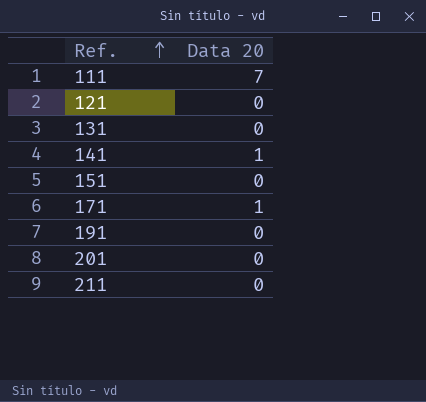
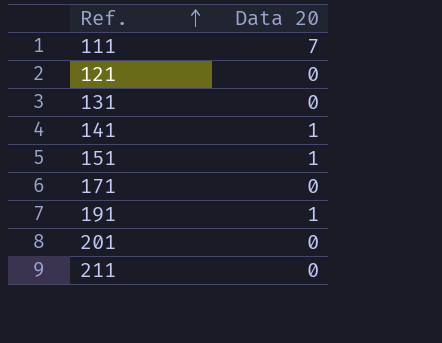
151 | Data 20: 0 -> 1
171 | Data 20: 1 -> 0
191 | Data 20: 0 -> 1

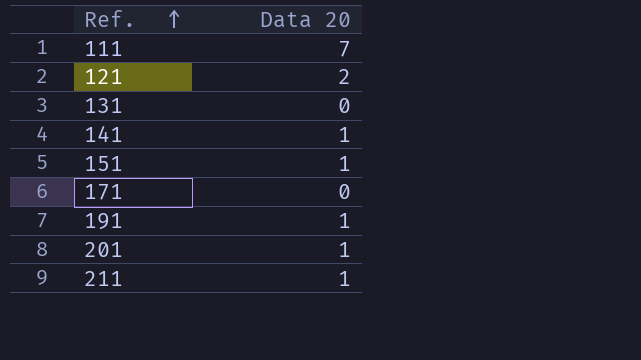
121 | Data 20: 0 -> 2
201 | Data 20: 0 -> 1
211 | Data 20: 0 -> 1

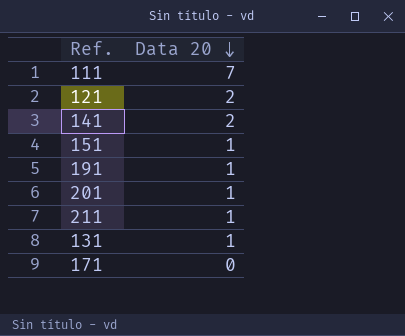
row order: Ref. ascending -> Data 20 descending
141 | Data 20: 1 -> 2
131 | Data 20: 0 -> 1

